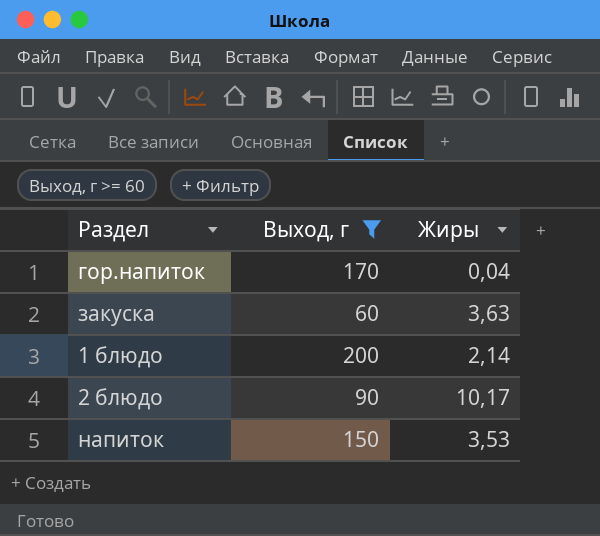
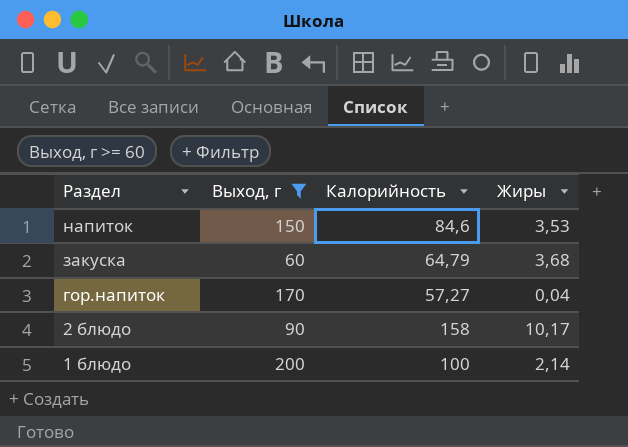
row order: none -> Раздел descending
column Калорийность | position: none -> 3
закуска | Жиры: 3,63 -> 3,68

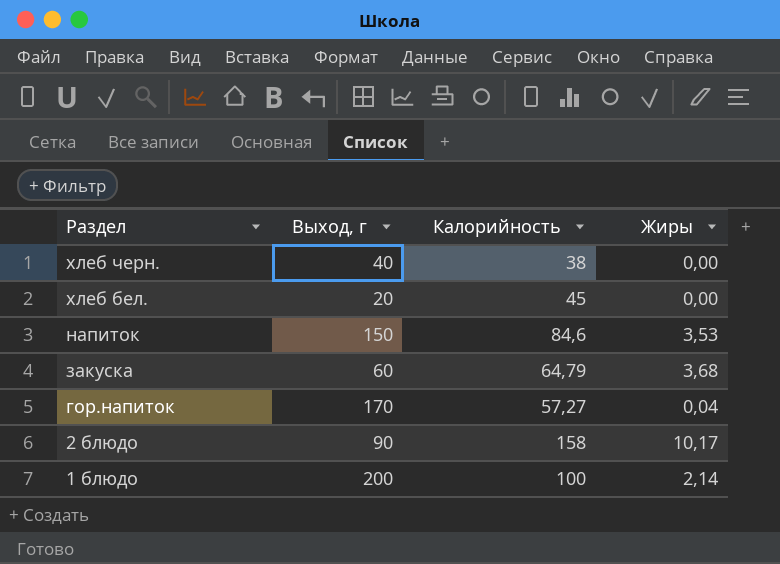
filter: Выход, г >= 60 -> none

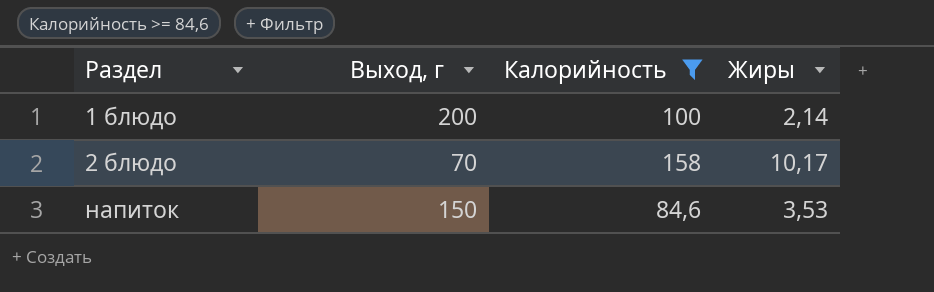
filter: none -> Калорийность >= 84,6
row order: Раздел descending -> Раздел ascending
2 блюдо | Выход, г: 90 -> 70

